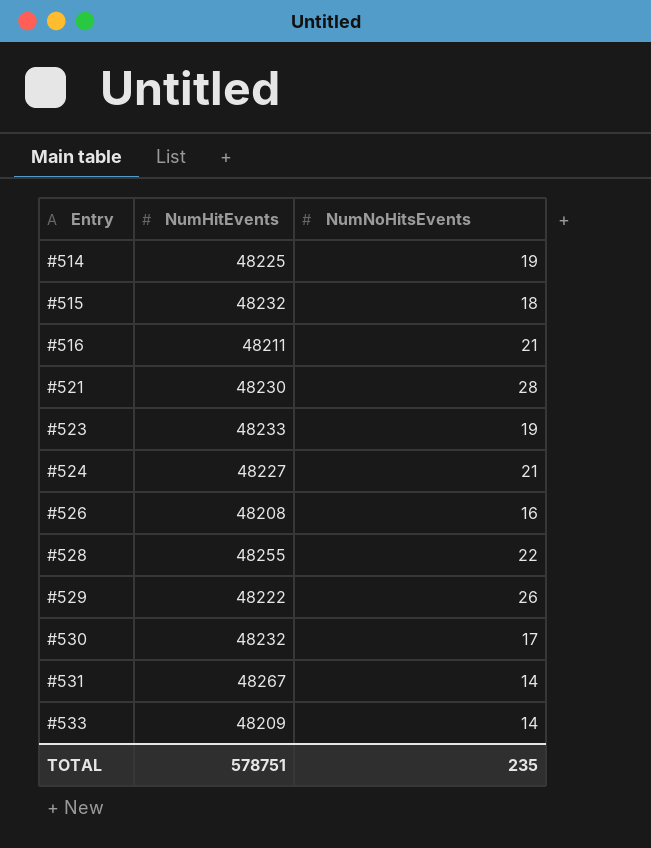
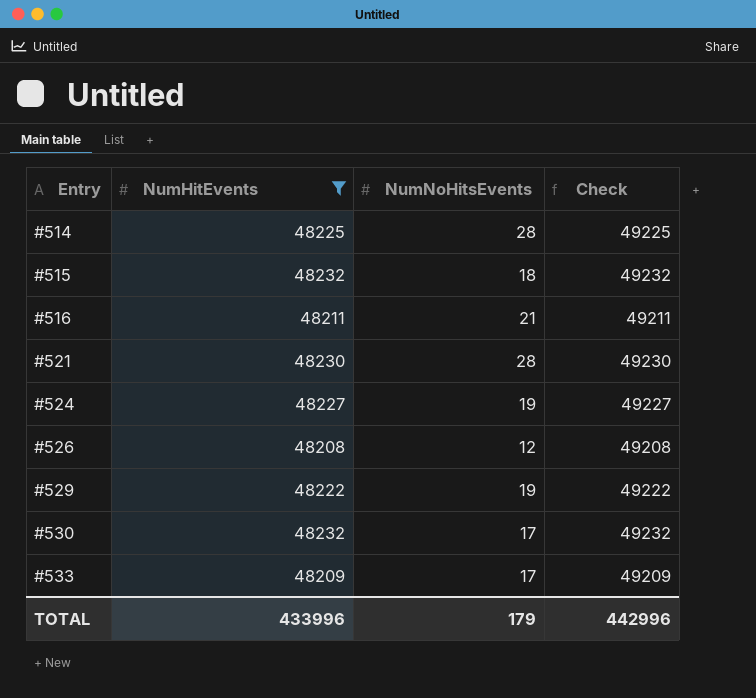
filter: none -> NumHitEvents <= 48232
column Check | formula: none -> [NumHitEvents] + 1000
#514 | NumNoHitsEvents: 19 -> 28
#524 | NumNoHitsEvents: 21 -> 19
#526 | NumNoHitsEvents: 16 -> 12
#529 | NumNoHitsEvents: 26 -> 19
#533 | NumNoHitsEvents: 14 -> 17
TOTAL | NumHitEvents: 578751 -> 433996
TOTAL | NumNoHitsEvents: 235 -> 179

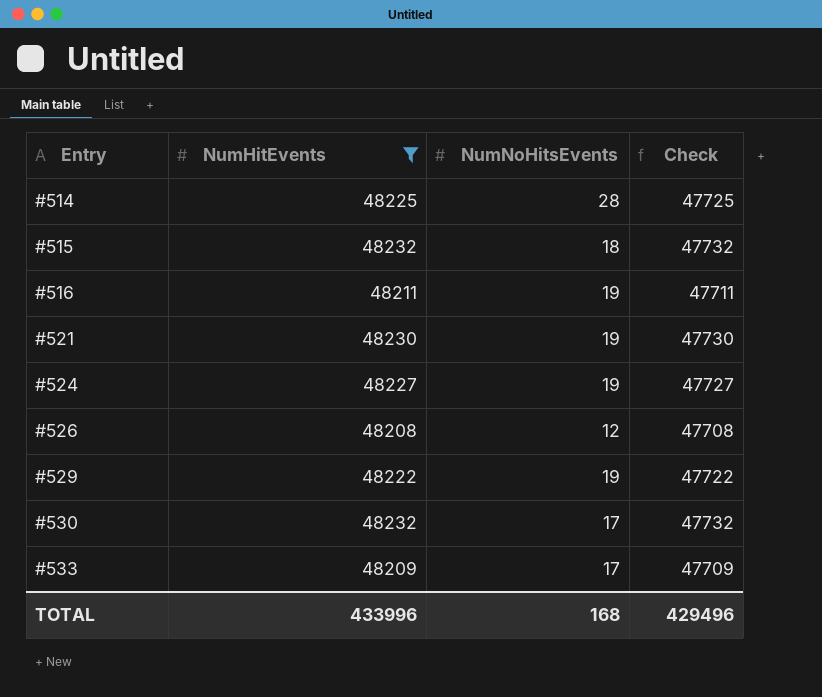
column Check | formula: [NumHitEvents] + 1000 -> [NumHitEvents] - 500
#516 | NumNoHitsEvents: 21 -> 19
#521 | NumNoHitsEvents: 28 -> 19
TOTAL | NumNoHitsEvents: 179 -> 168
TOTAL | Check: 442996 -> 429496

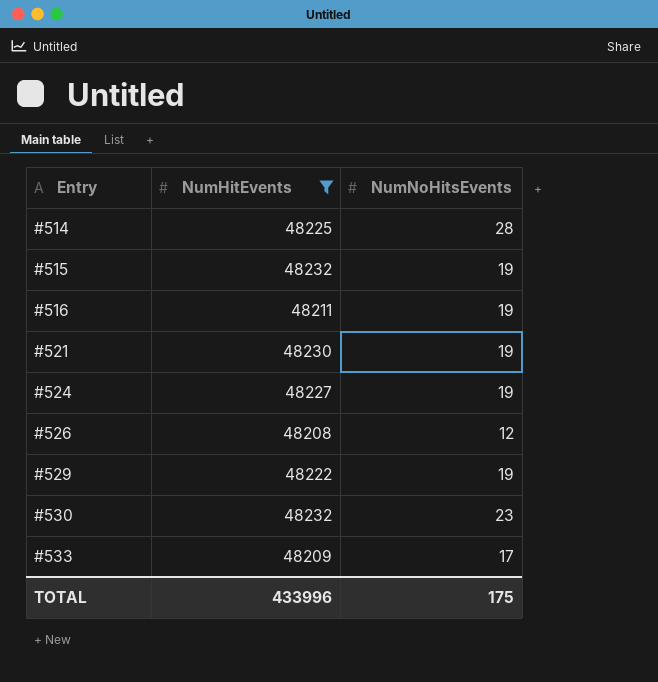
column Check | formula: [NumHitEvents] - 500 -> none
#515 | NumNoHitsEvents: 18 -> 19
#530 | NumNoHitsEvents: 17 -> 23
TOTAL | NumNoHitsEvents: 168 -> 175

